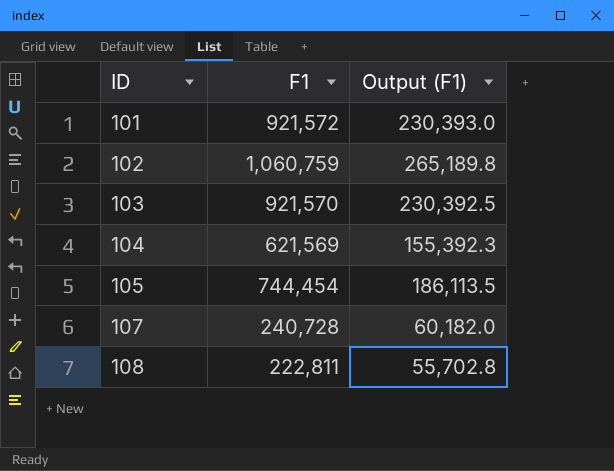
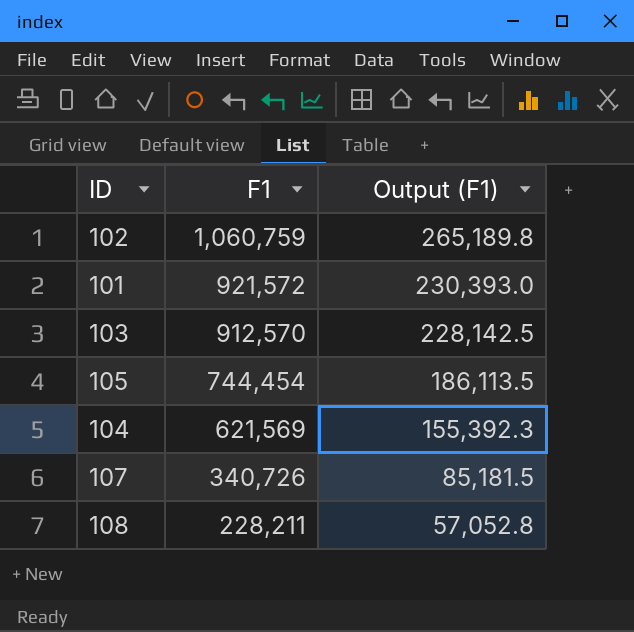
row order: ID ascending -> F1 descending
103 | F1: 921,570 -> 912,570
103 | Output (F1): 230,392.5 -> 228,142.5
107 | F1: 240,728 -> 340,726
107 | Output (F1): 60,182.0 -> 85,181.5
108 | F1: 222,811 -> 228,211
108 | Output (F1): 55,702.8 -> 57,052.8

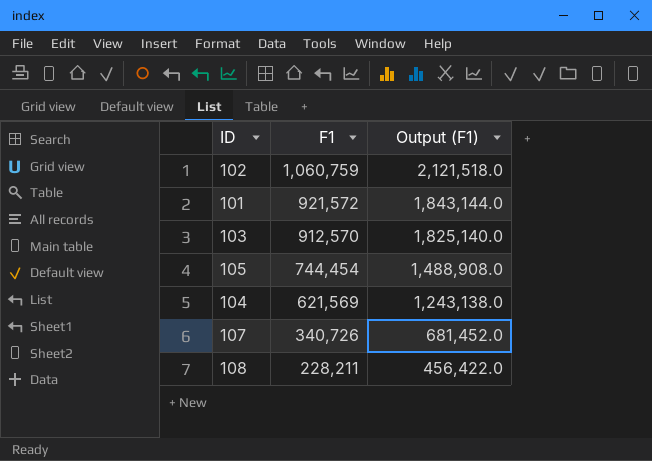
column Output (F1) | formula: [F1] * 0.25 -> [F1] * 2

